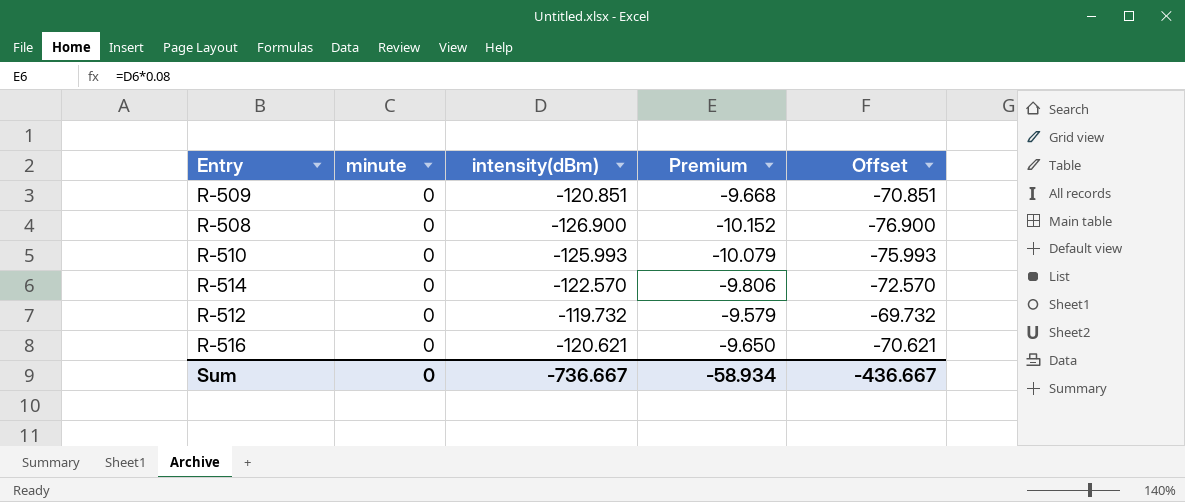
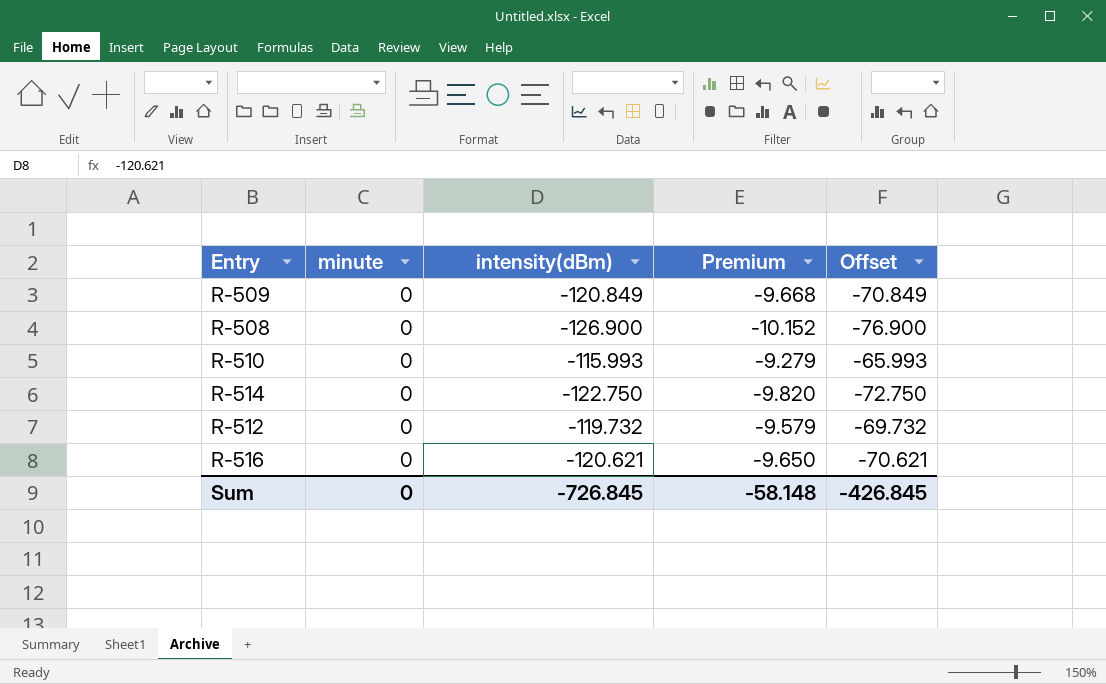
R-509 | intensity(dBm): -120.851 -> -120.849
R-509 | Offset: -70.851 -> -70.849
R-510 | intensity(dBm): -125.993 -> -115.993
R-510 | Premium: -10.079 -> -9.279
R-510 | Offset: -75.993 -> -65.993
R-514 | intensity(dBm): -122.570 -> -122.750
R-514 | Premium: -9.806 -> -9.820
R-514 | Offset: -72.570 -> -72.750
Sum | intensity(dBm): -736.667 -> -726.845
Sum | Premium: -58.934 -> -58.148
Sum | Offset: -436.667 -> -426.845

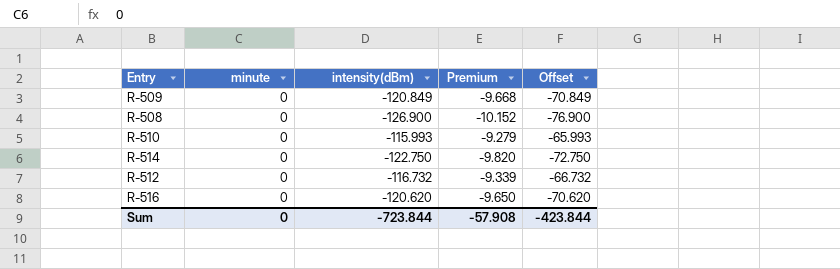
R-512 | intensity(dBm): -119.732 -> -116.732
R-512 | Premium: -9.579 -> -9.339
R-512 | Offset: -69.732 -> -66.732
R-516 | intensity(dBm): -120.621 -> -120.620
R-516 | Offset: -70.621 -> -70.620
Sum | intensity(dBm): -726.845 -> -723.844
Sum | Premium: -58.148 -> -57.908
Sum | Offset: -426.845 -> -423.844

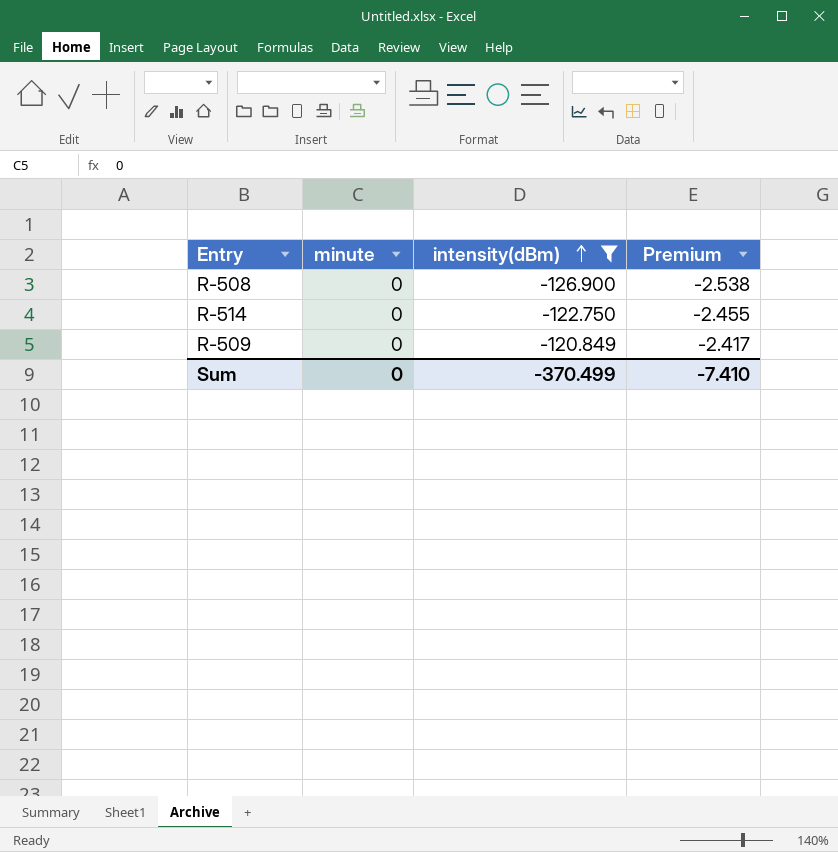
filter: none -> intensity(dBm) <= -120.849
row order: none -> intensity(dBm) ascending
column Offset | formula: [intensity(dBm)] + 50 -> none
column Premium | formula: [intensity(dBm)] * 0.08 -> [intensity(dBm)] * 0.02
Sum | intensity(dBm): -723.844 -> -370.499
Sum | Premium: -57.908 -> -7.410

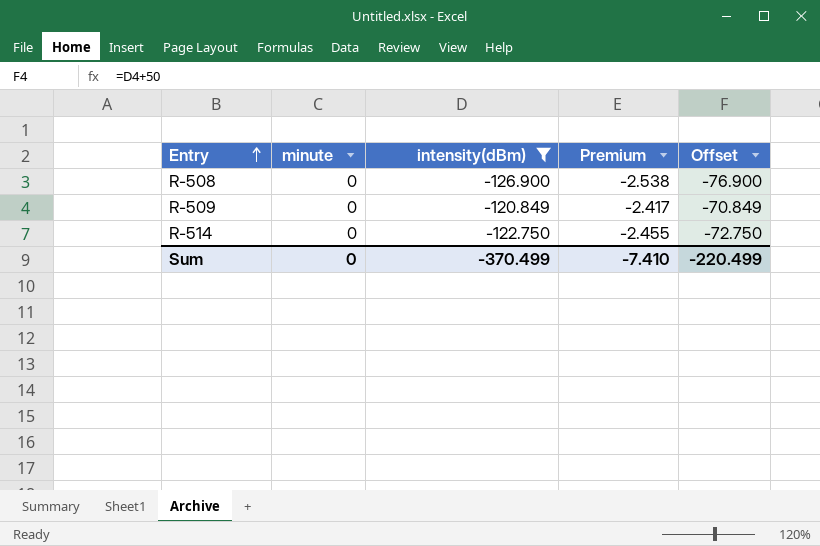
row order: intensity(dBm) ascending -> Entry ascending
column Offset | formula: none -> [intensity(dBm)] + 50

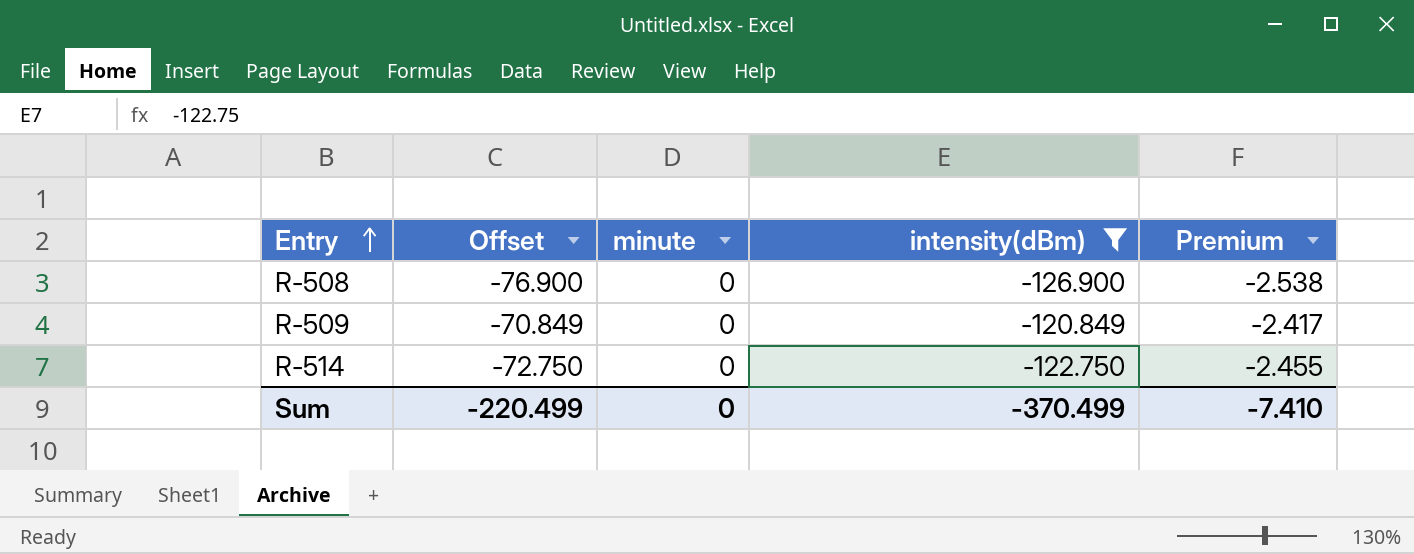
column Offset | position: 5 -> 2

